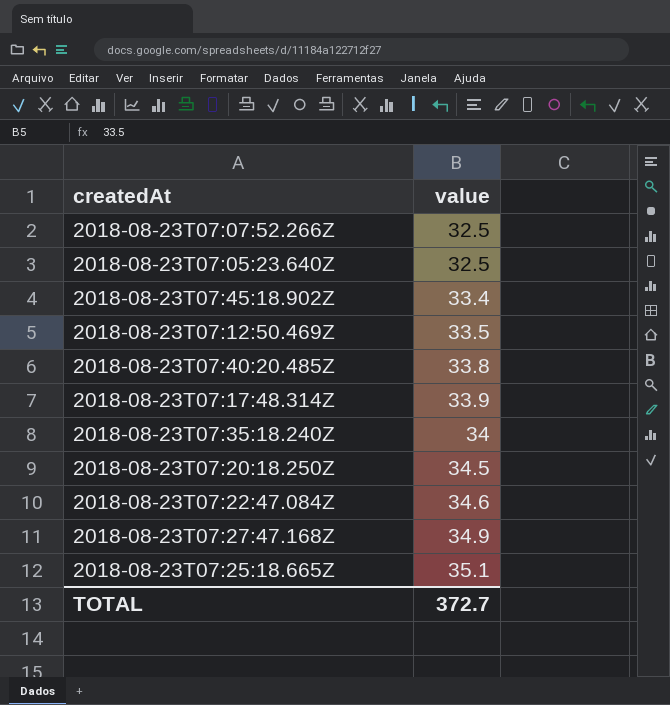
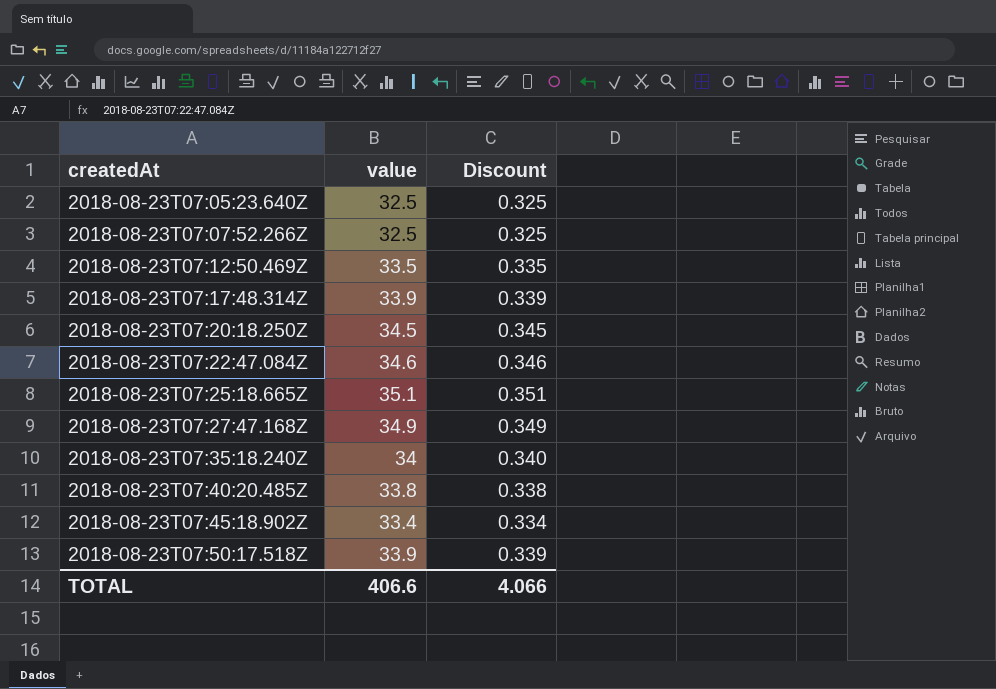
row order: value ascending -> createdAt ascending
column Discount | formula: none -> [value] * 0.01
row 2018-08-23T07:50:17.518Z: none -> 33.9 | 0.339
TOTAL | value: 372.7 -> 406.6

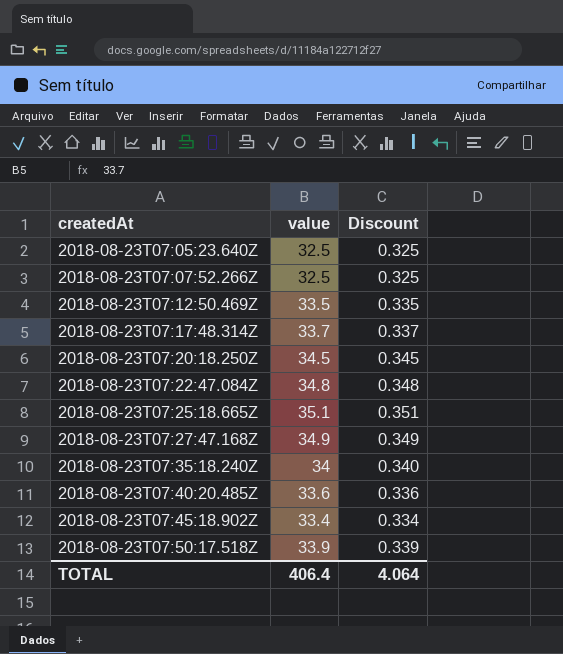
2018-08-23T07:17:48.314Z | value: 33.9 -> 33.7
2018-08-23T07:17:48.314Z | Discount: 0.339 -> 0.337
2018-08-23T07:22:47.084Z | value: 34.6 -> 34.8
2018-08-23T07:22:47.084Z | Discount: 0.346 -> 0.348
2018-08-23T07:40:20.485Z | value: 33.8 -> 33.6
2018-08-23T07:40:20.485Z | Discount: 0.338 -> 0.336
TOTAL | value: 406.6 -> 406.4
TOTAL | Discount: 4.066 -> 4.064

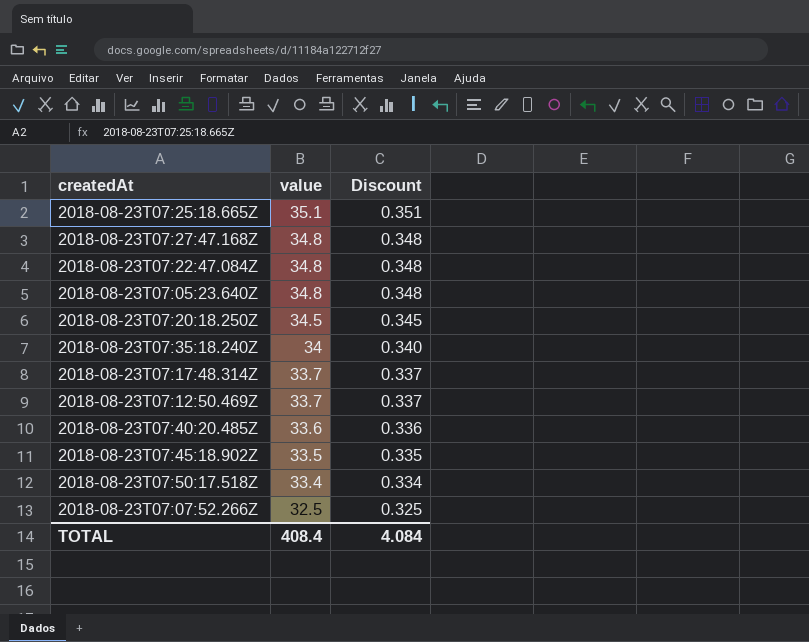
row order: createdAt ascending -> value descending
2018-08-23T07:27:47.168Z | value: 34.9 -> 34.8
2018-08-23T07:27:47.168Z | Discount: 0.349 -> 0.348
2018-08-23T07:05:23.640Z | value: 32.5 -> 34.8
2018-08-23T07:05:23.640Z | Discount: 0.325 -> 0.348
2018-08-23T07:12:50.469Z | value: 33.5 -> 33.7
2018-08-23T07:12:50.469Z | Discount: 0.335 -> 0.337
2018-08-23T07:45:18.902Z | value: 33.4 -> 33.5
2018-08-23T07:45:18.902Z | Discount: 0.334 -> 0.335
2018-08-23T07:50:17.518Z | value: 33.9 -> 33.4
2018-08-23T07:50:17.518Z | Discount: 0.339 -> 0.334
TOTAL | value: 406.4 -> 408.4
TOTAL | Discount: 4.064 -> 4.084

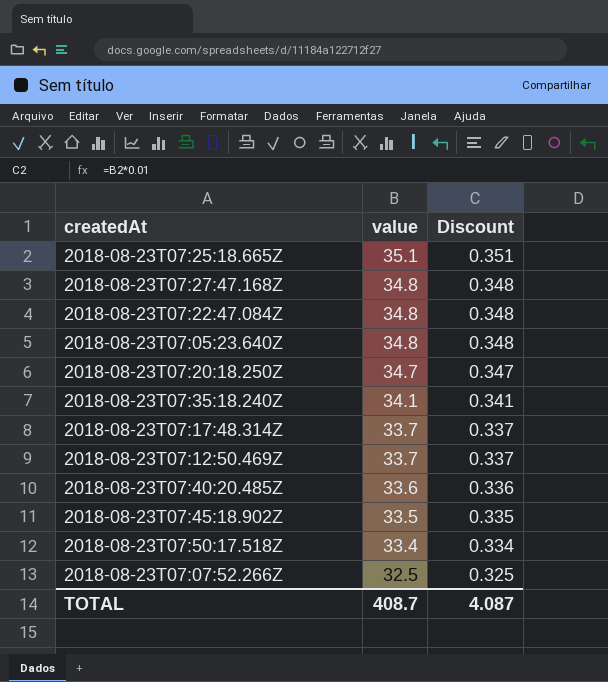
2018-08-23T07:20:18.250Z | value: 34.5 -> 34.7
2018-08-23T07:20:18.250Z | Discount: 0.345 -> 0.347
2018-08-23T07:35:18.240Z | value: 34 -> 34.1
2018-08-23T07:35:18.240Z | Discount: 0.340 -> 0.341
TOTAL | value: 408.4 -> 408.7
TOTAL | Discount: 4.084 -> 4.087

